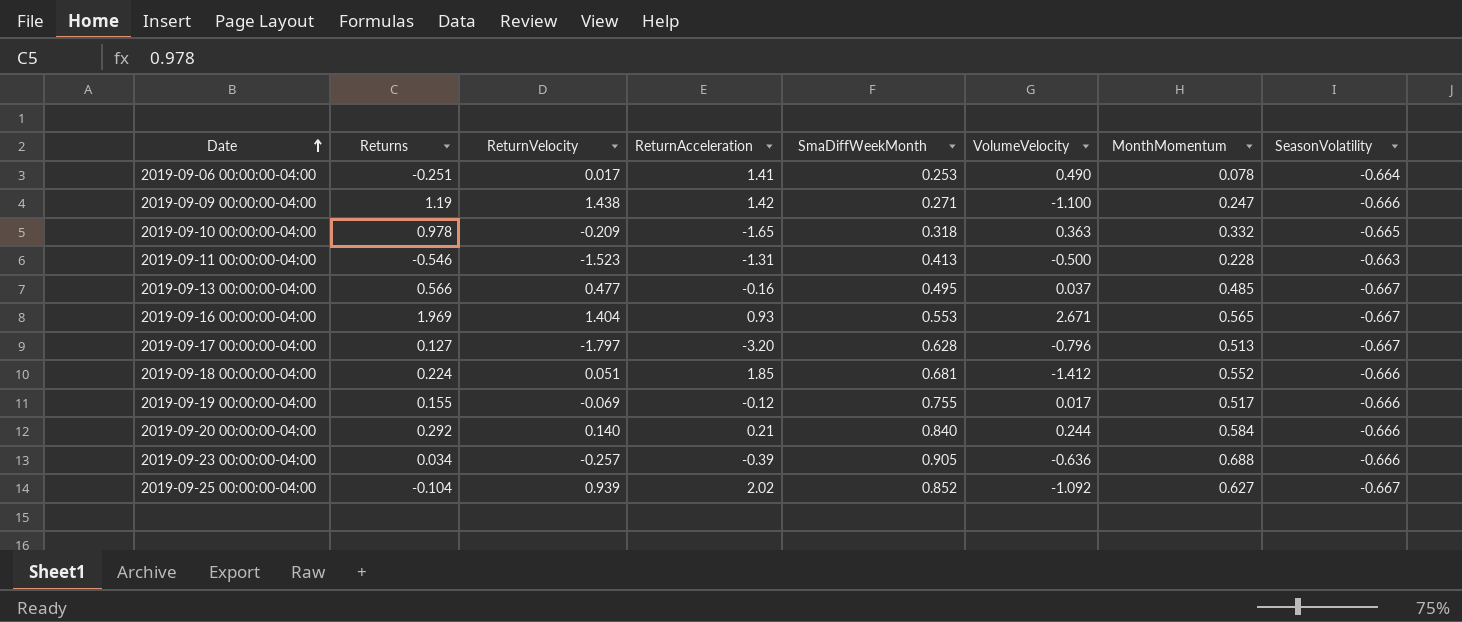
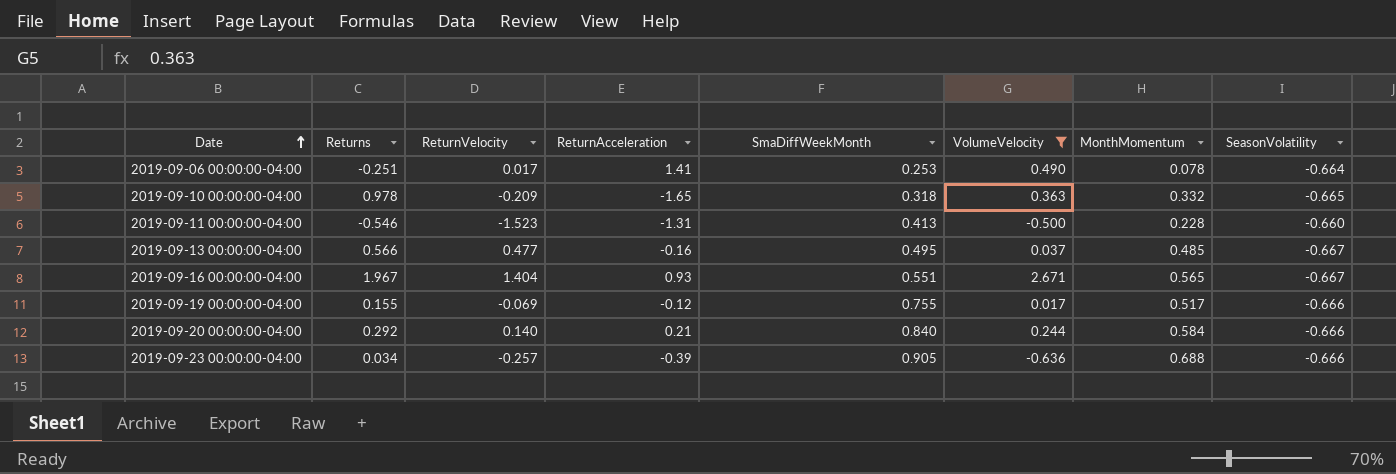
filter: none -> VolumeVelocity >= -0.636
2019-09-11 00:00:00-04:00 | SeasonVolatility: -0.663 -> -0.660
2019-09-16 00:00:00-04:00 | Returns: 1.969 -> 1.967
2019-09-16 00:00:00-04:00 | SmaDiffWeekMonth: 0.553 -> 0.551

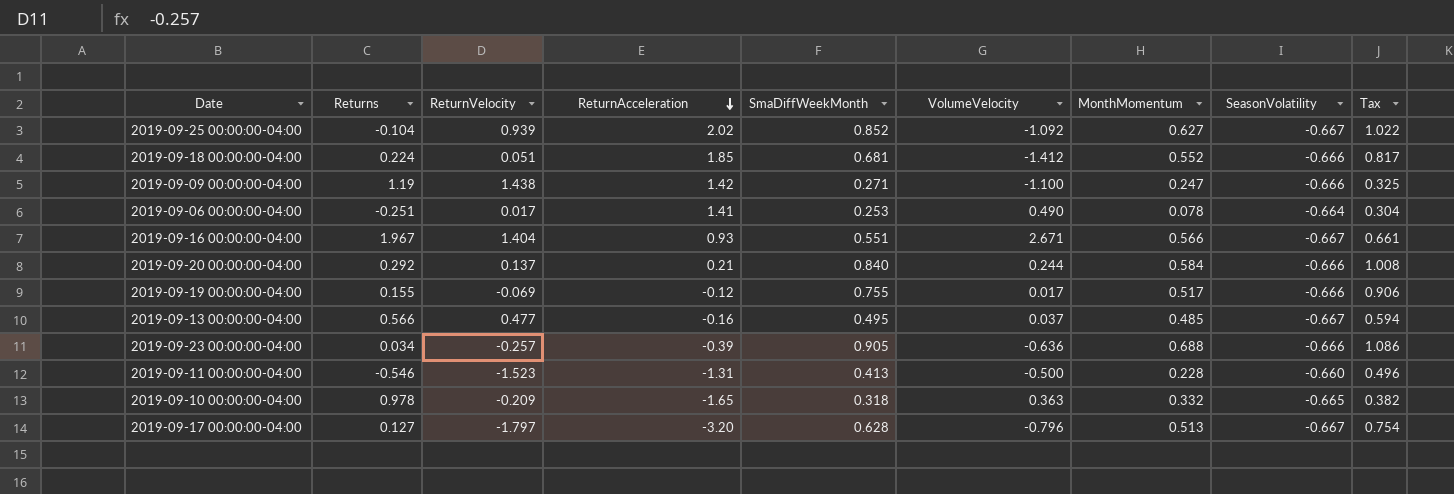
filter: VolumeVelocity >= -0.636 -> none
row order: Date ascending -> ReturnAcceleration descending
column Tax | formula: none -> [SmaDiffWeekMonth] * 1.2
2019-09-16 00:00:00-04:00 | MonthMomentum: 0.565 -> 0.566
2019-09-20 00:00:00-04:00 | ReturnVelocity: 0.140 -> 0.137

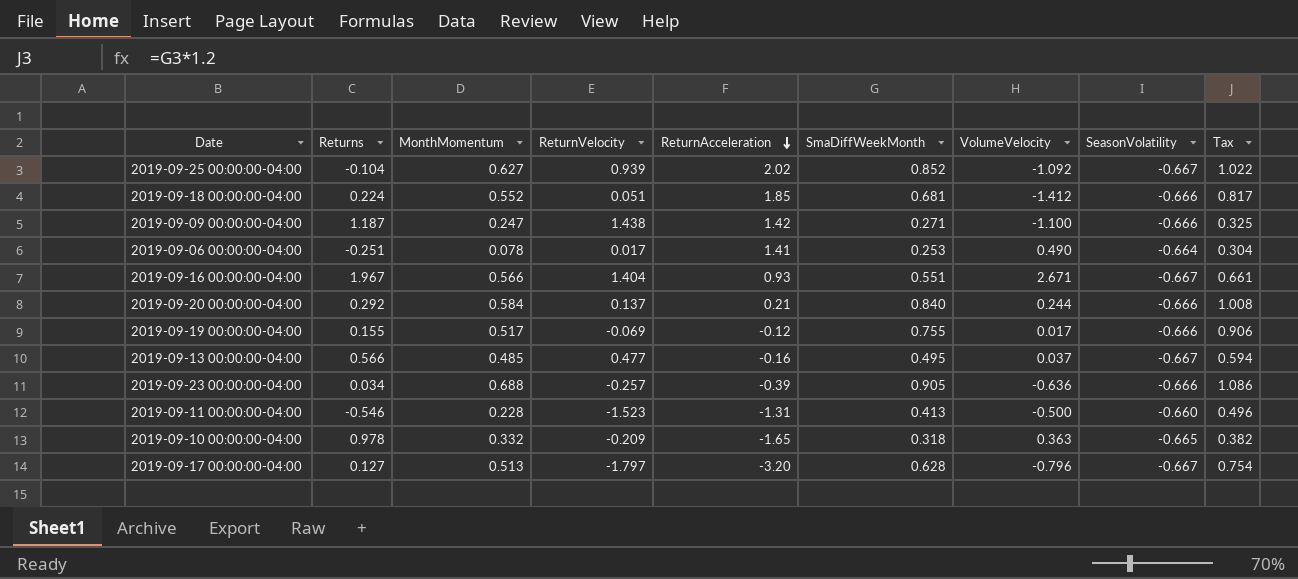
column MonthMomentum | position: 7 -> 3
2019-09-09 00:00:00-04:00 | Returns: 1.19 -> 1.187

